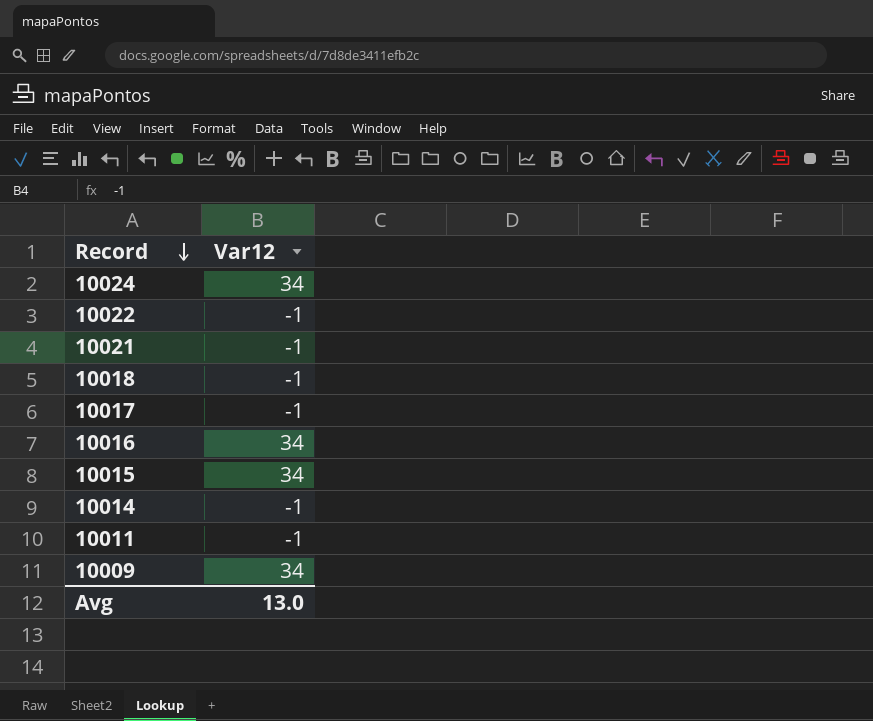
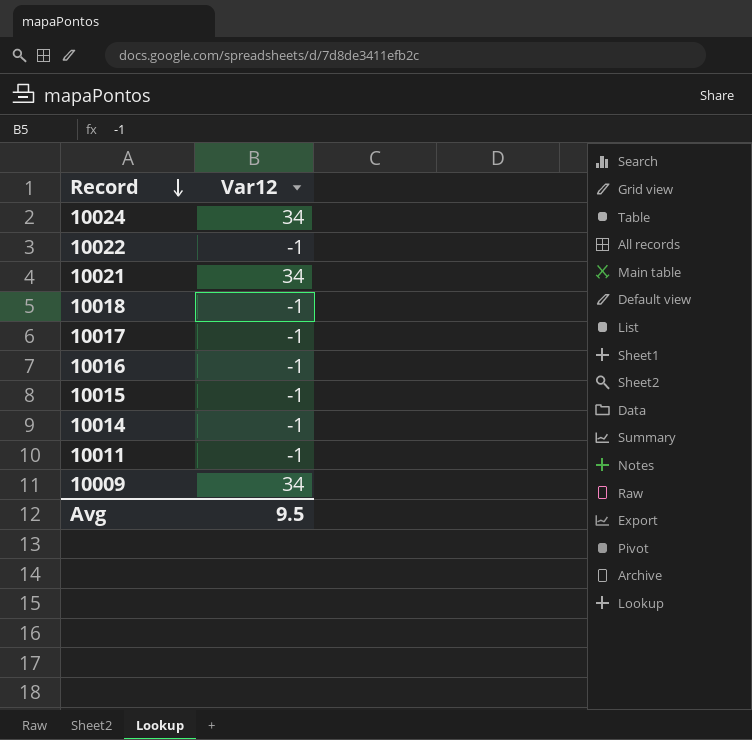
10021 | Var12: -1 -> 34
10016 | Var12: 34 -> -1
10015 | Var12: 34 -> -1
Avg | Var12: 13.0 -> 9.5

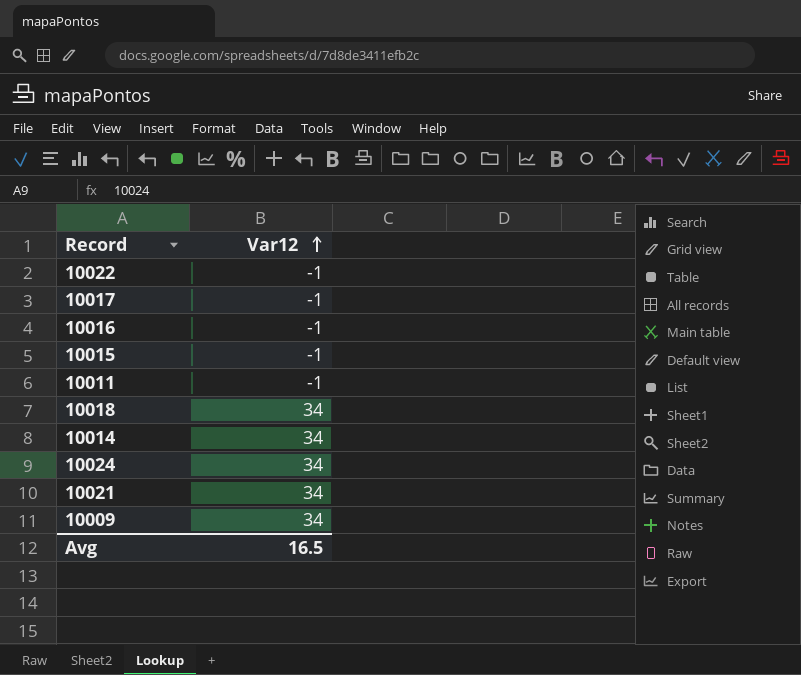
row order: Record descending -> Var12 ascending
10018 | Var12: -1 -> 34
10014 | Var12: -1 -> 34
Avg | Var12: 9.5 -> 16.5

